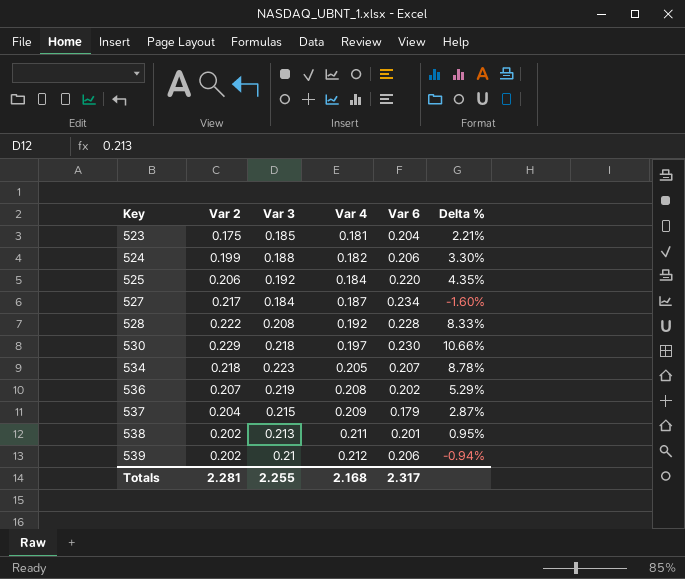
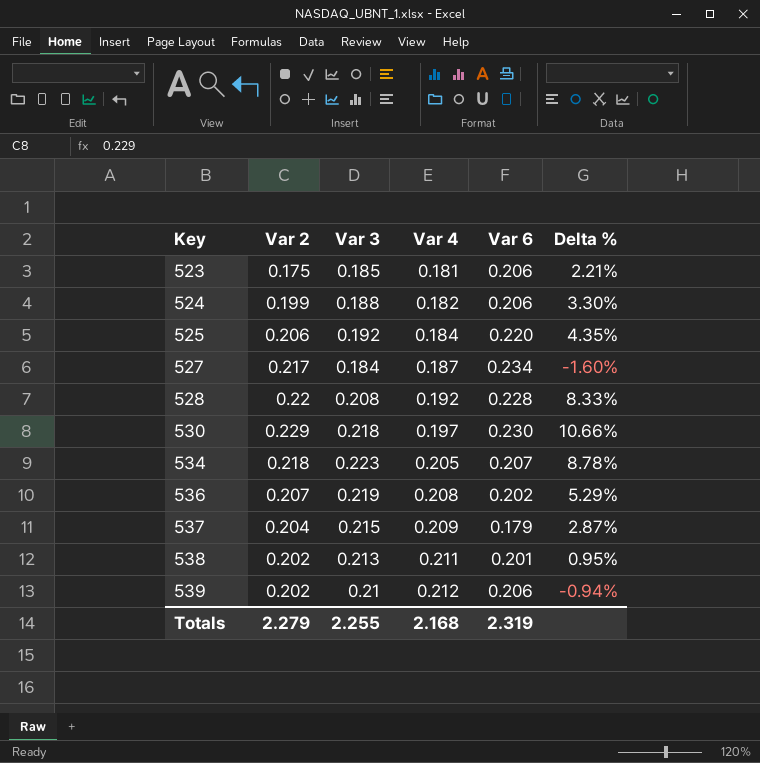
523 | Var 6: 0.204 -> 0.206
528 | Var 2: 0.222 -> 0.22
Totals | Var 2: 2.281 -> 2.279
Totals | Var 6: 2.317 -> 2.319

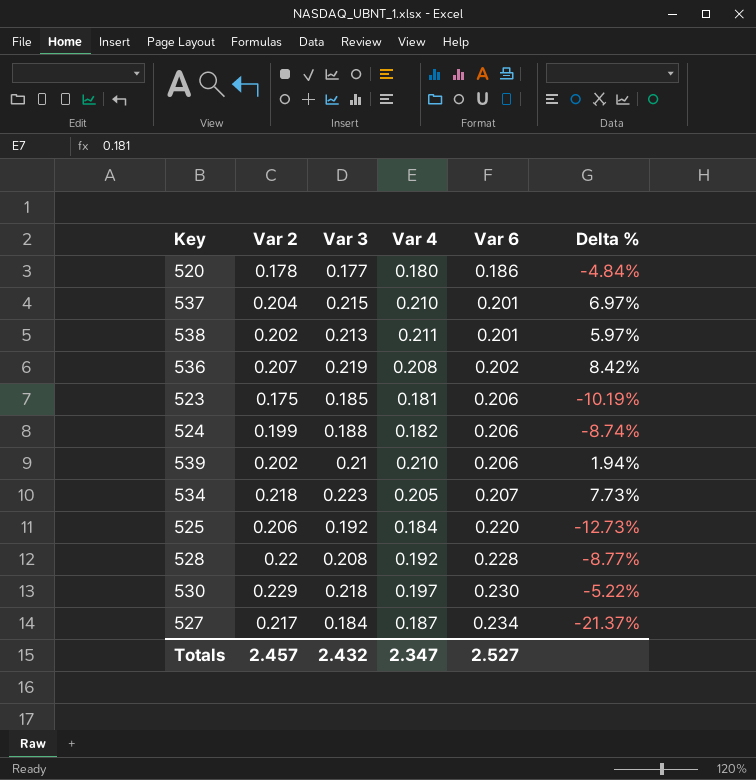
row order: Key ascending -> Var 6 ascending
column Delta % | formula: ([Var 3] - [Var 4]) / [Var 4] -> ([Var 3] - [Var 6]) / [Var 6]
row 520: none -> 0.178 | 0.177 | 0.180 | 0.186 | -4.84%
537 | Var 4: 0.209 -> 0.210
537 | Var 6: 0.179 -> 0.201
539 | Var 4: 0.212 -> 0.210
Totals | Var 2: 2.279 -> 2.457
Totals | Var 3: 2.255 -> 2.432
Totals | Var 4: 2.168 -> 2.347
Totals | Var 6: 2.319 -> 2.527

